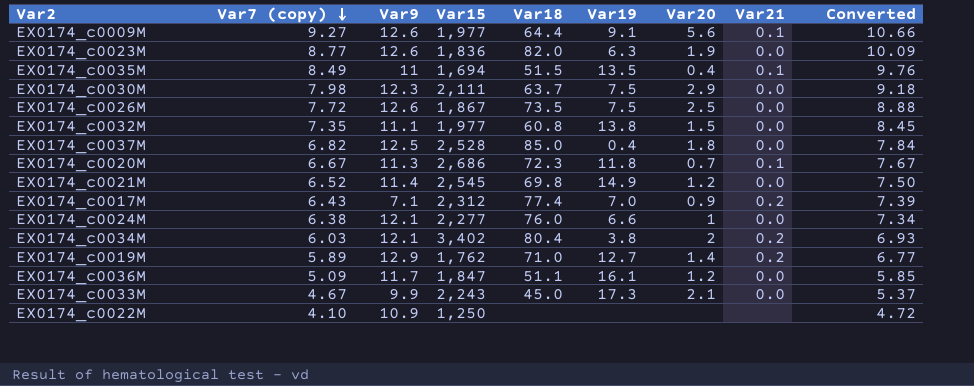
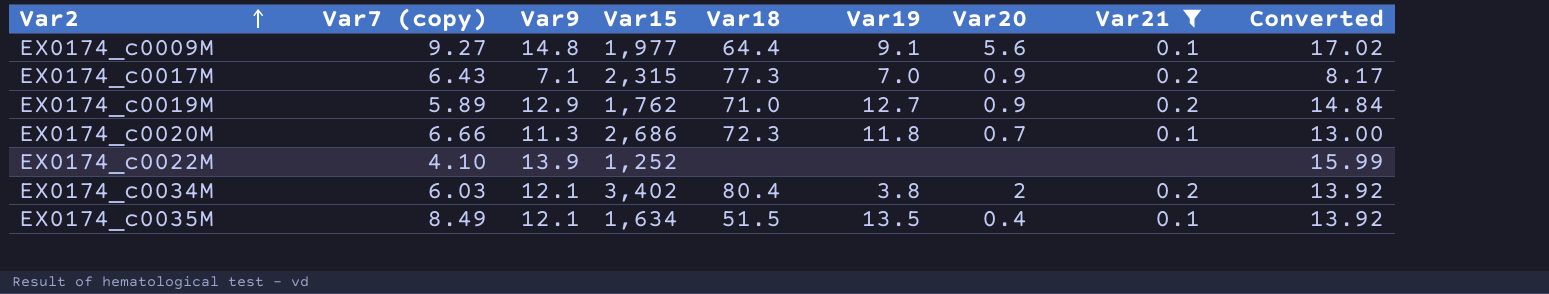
filter: none -> Var21 != 0.0
row order: Var7 (copy) descending -> Var2 ascending
column Converted | formula: [Var7 (copy)] * 1.15 -> [Var9] * 1.15
EX0174_c0009M | Var9: 12.6 -> 14.8
EX0174_c0017M | Var15: 2,312 -> 2,315
EX0174_c0017M | Var18: 77.4 -> 77.3
EX0174_c0019M | Var20: 1.4 -> 0.9
EX0174_c0020M | Var7 (copy): 6.67 -> 6.66
EX0174_c0022M | Var9: 10.9 -> 13.9
EX0174_c0022M | Var15: 1,250 -> 1,252
EX0174_c0035M | Var9: 11 -> 12.1
EX0174_c0035M | Var15: 1,694 -> 1,634

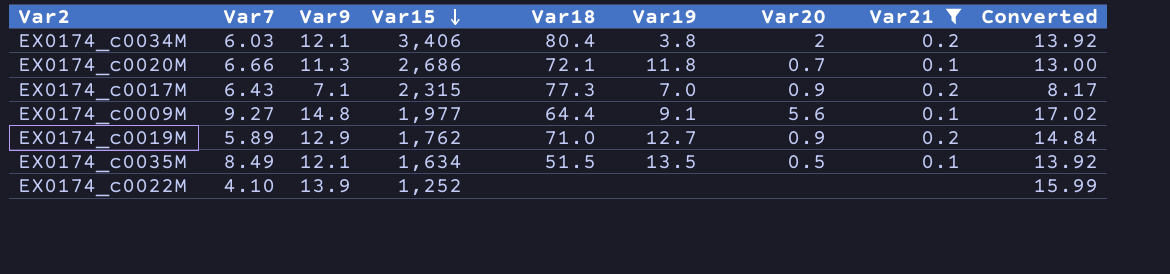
row order: Var2 ascending -> Var15 descending
column name: Var7 (copy) -> Var7
EX0174_c0034M | Var15: 3,402 -> 3,406
EX0174_c0020M | Var18: 72.3 -> 72.1
EX0174_c0035M | Var20: 0.4 -> 0.5

